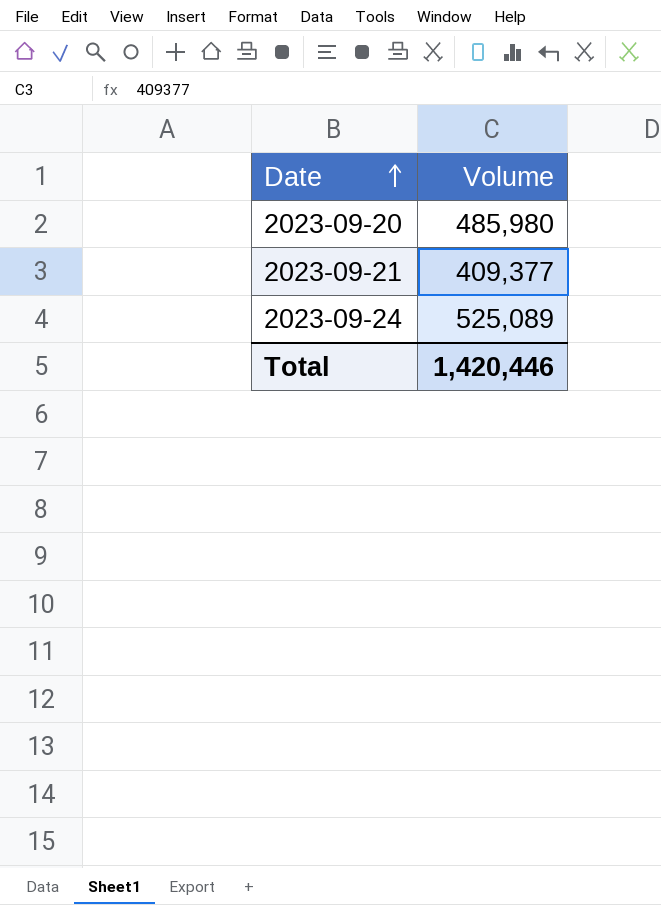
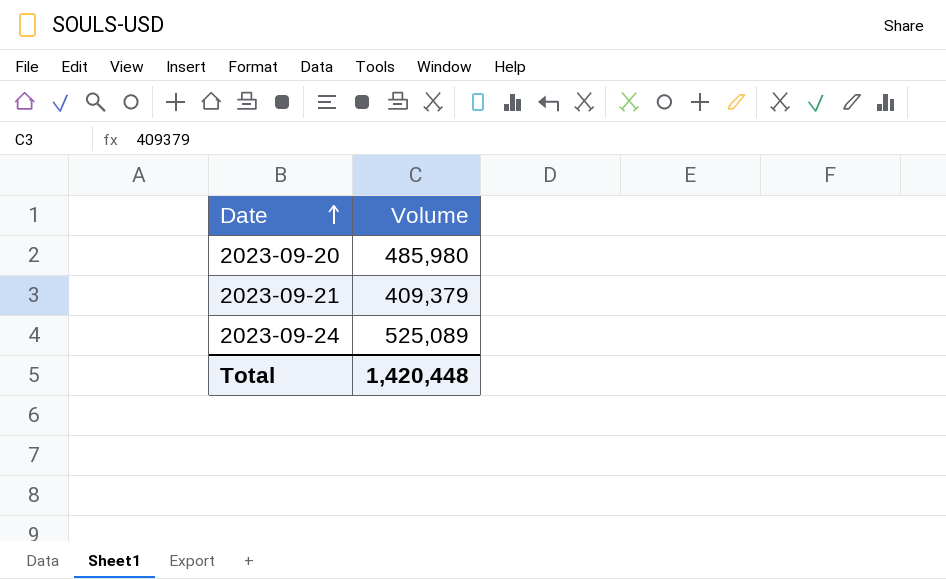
2023-09-21 | Volume: 409,377 -> 409,379
Total | Volume: 1,420,446 -> 1,420,448

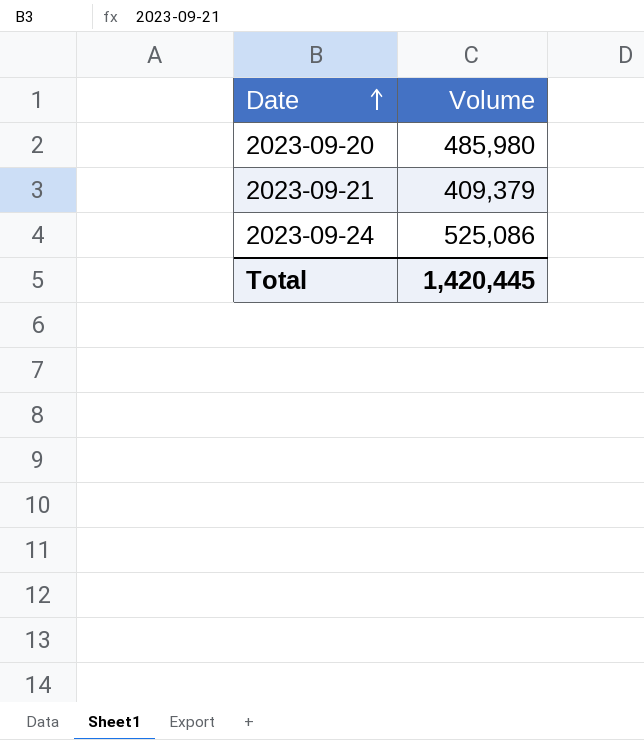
2023-09-24 | Volume: 525,089 -> 525,086
Total | Volume: 1,420,448 -> 1,420,445

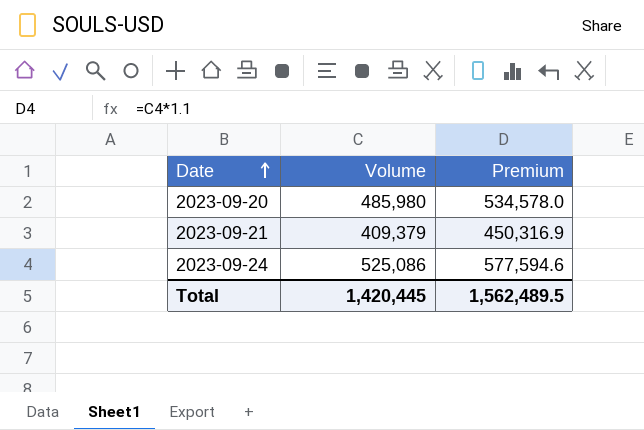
column Premium | formula: none -> [Volume] * 1.1

